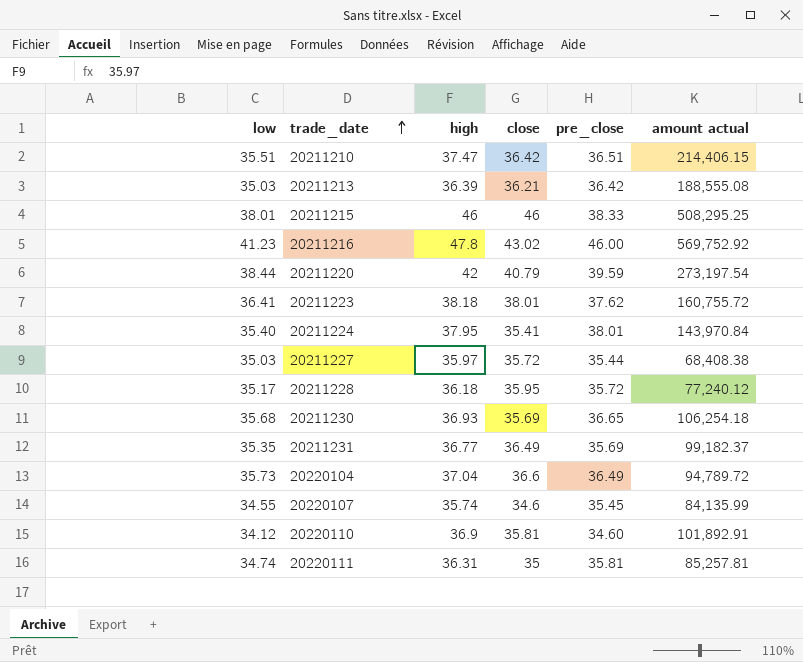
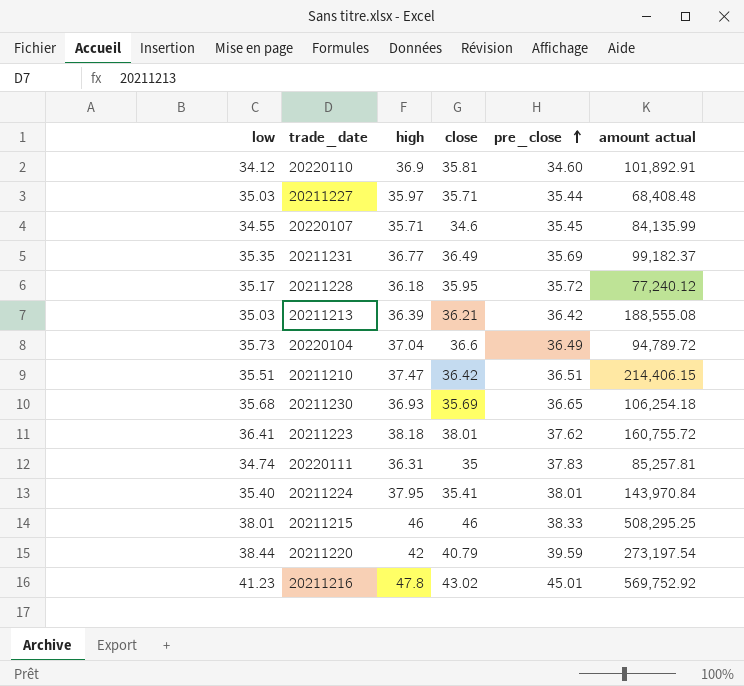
row order: trade_date ascending -> pre_close ascending
20211227 | close: 35.72 -> 35.71
20211227 | amount actual: 68,408.38 -> 68,408.48
20220107 | high: 35.74 -> 35.71
20220111 | pre_close: 35.81 -> 37.83
20211216 | pre_close: 46.00 -> 45.01

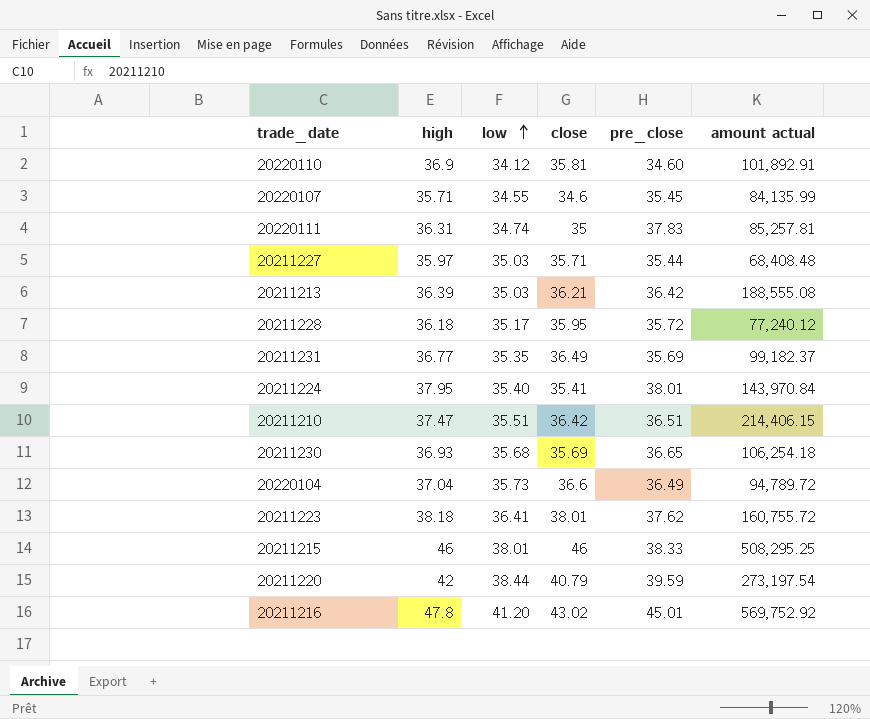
row order: pre_close ascending -> low ascending
column low | position: 1 -> 3
20211216 | low: 41.23 -> 41.20

